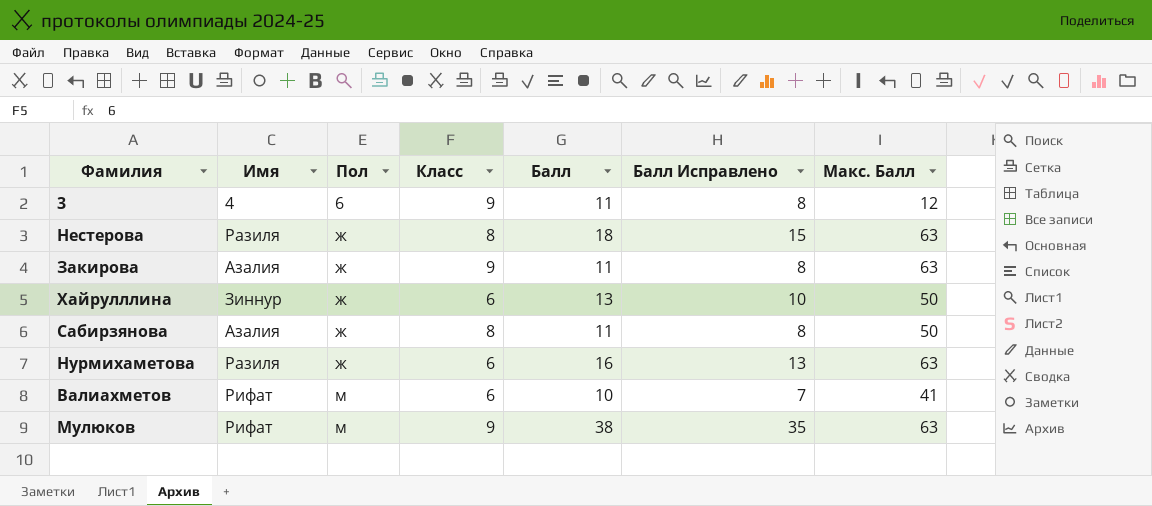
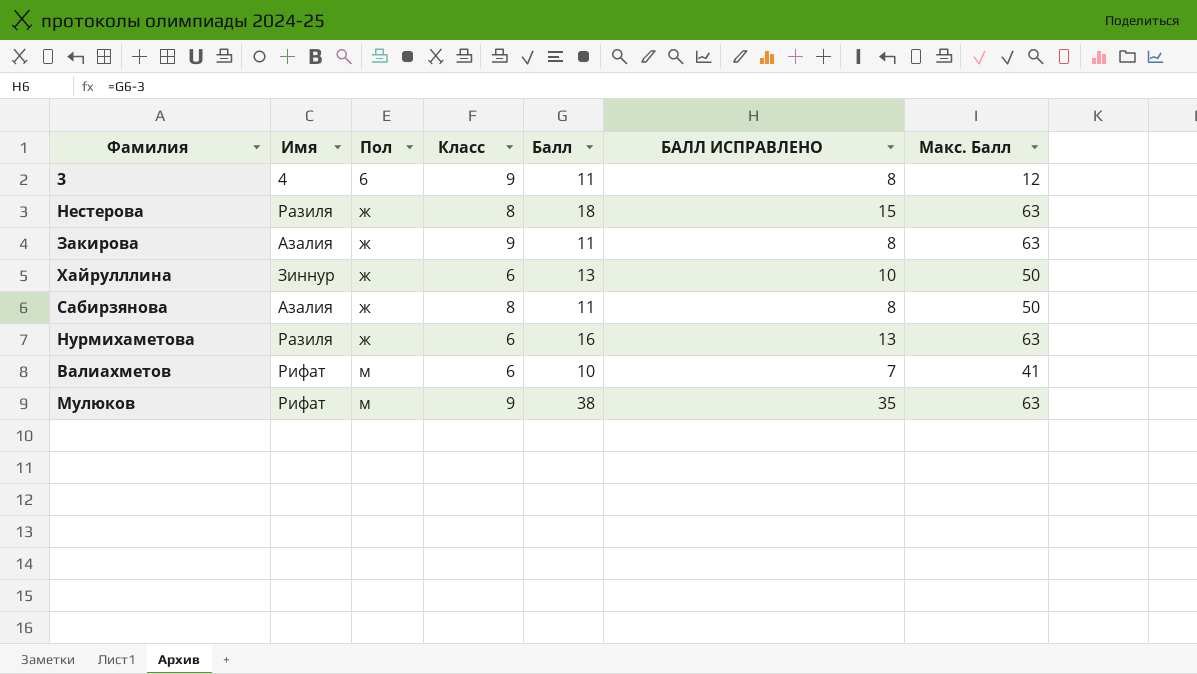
column name: Балл Исправлено -> БАЛЛ ИСПРАВЛЕНО

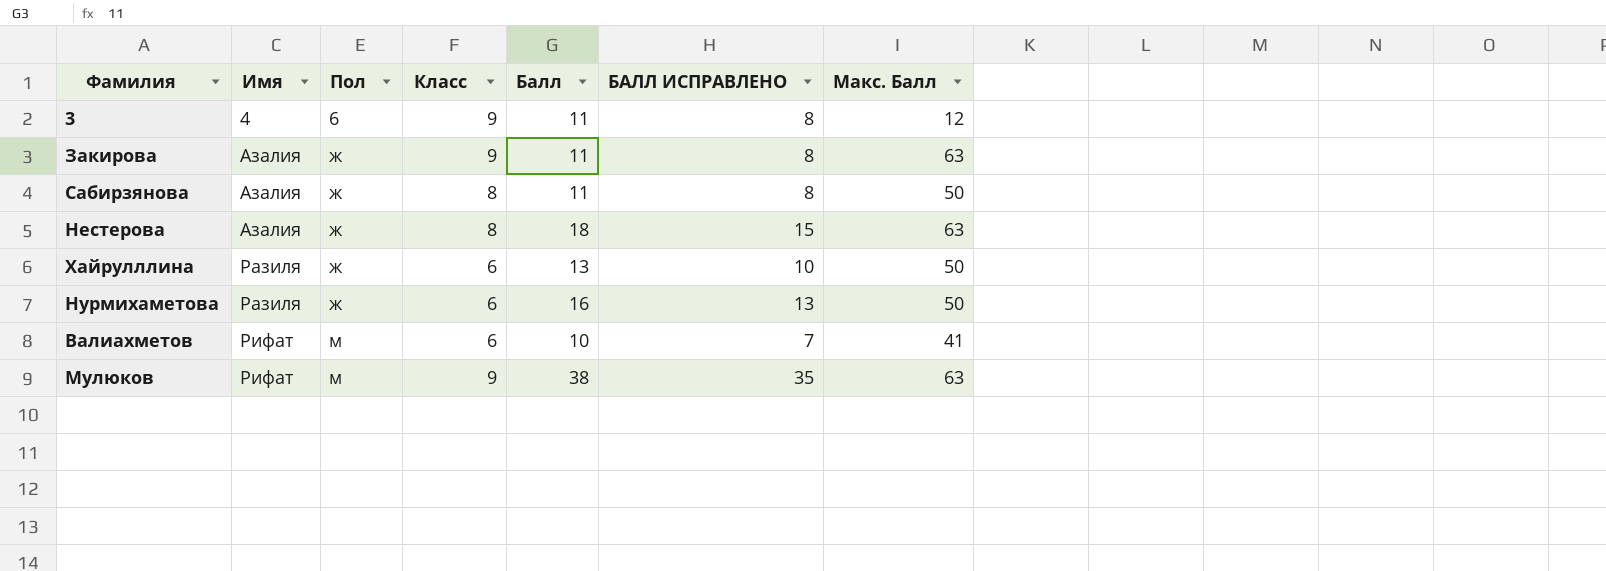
row order: Пол ascending -> Имя ascending
Нестерова | Имя: Разиля -> Азалия
Хайрулллина | Имя: Зиннур -> Разиля
Нурмихаметова | Макс. Балл: 63 -> 50

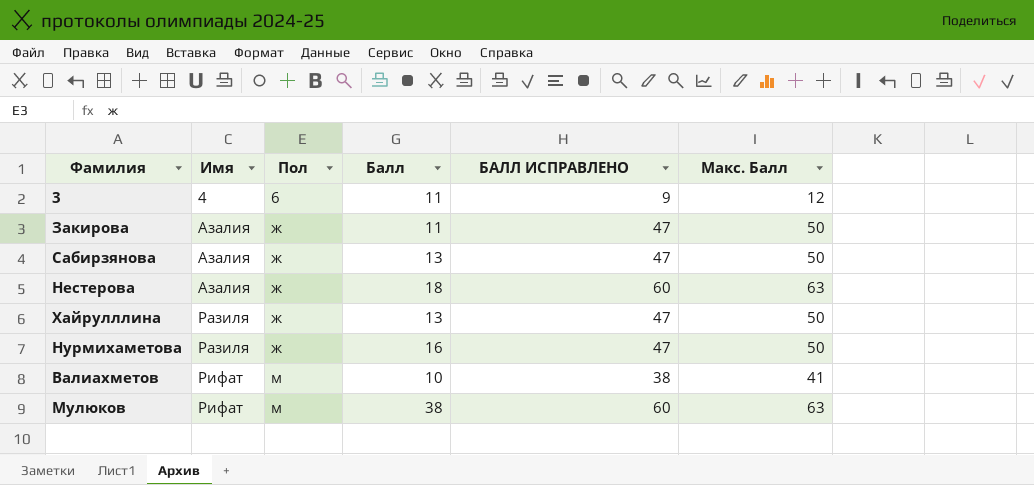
column Класс | position: 4 -> none
column БАЛЛ ИСПРАВЛЕНО | formula: [Балл] - 3 -> [Макс. Балл] - 3
Закирова | Макс. Балл: 63 -> 50
Сабирзянова | Балл: 11 -> 13

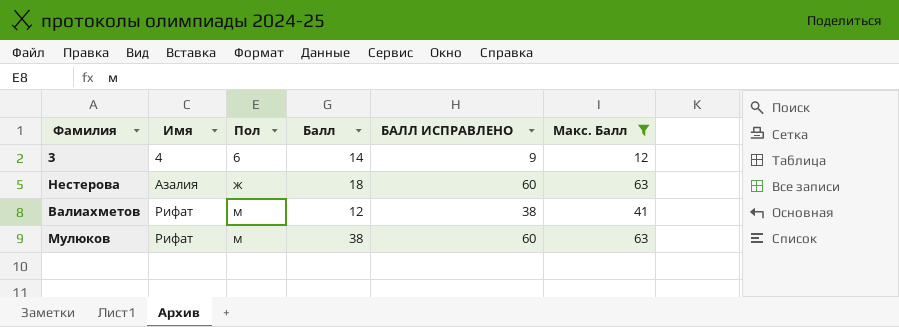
filter: none -> Макс. Балл != 50
3 | Балл: 11 -> 14
Валиахметов | Балл: 10 -> 12

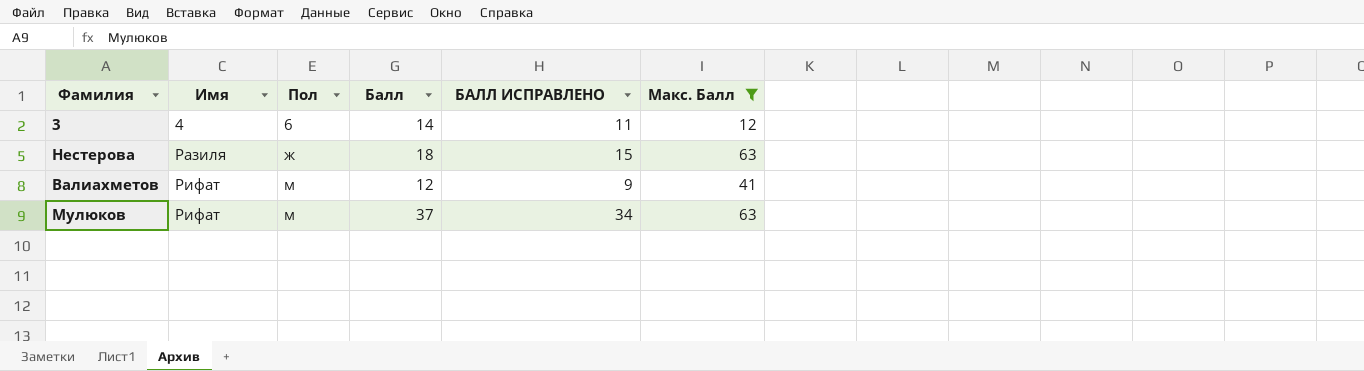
column БАЛЛ ИСПРАВЛЕНО | formula: [Макс. Балл] - 3 -> [Балл] - 3
Нестерова | Имя: Азалия -> Разиля
Мулюков | Балл: 38 -> 37

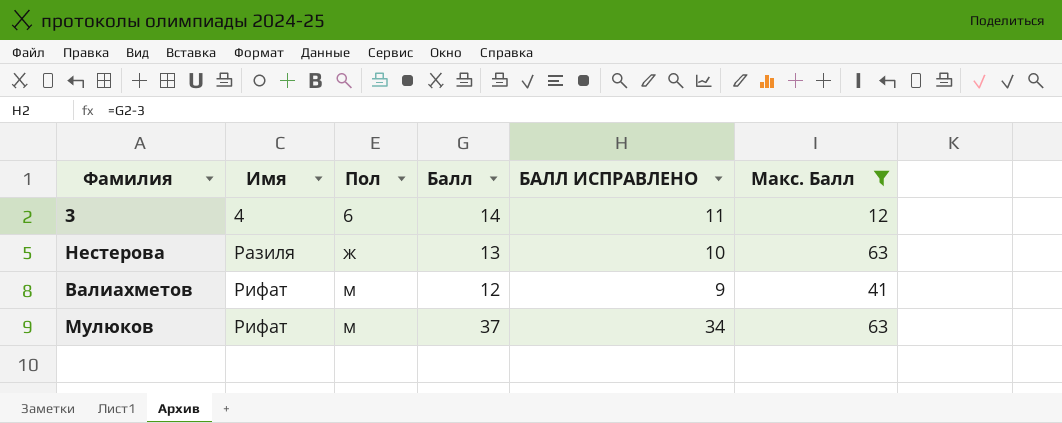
Нестерова | Балл: 18 -> 13
Нестерова | БАЛЛ ИСПРАВЛЕНО: 15 -> 10

